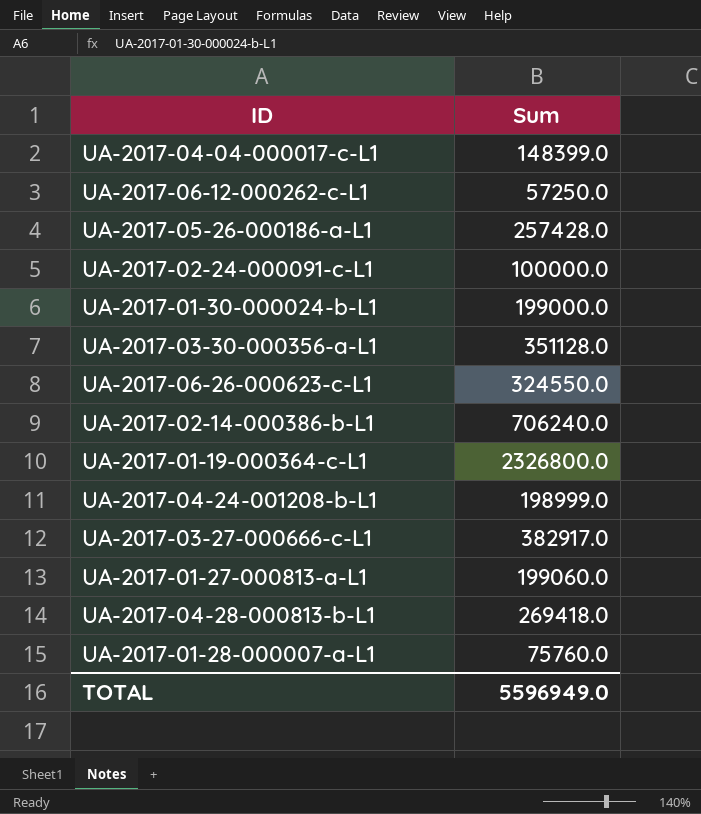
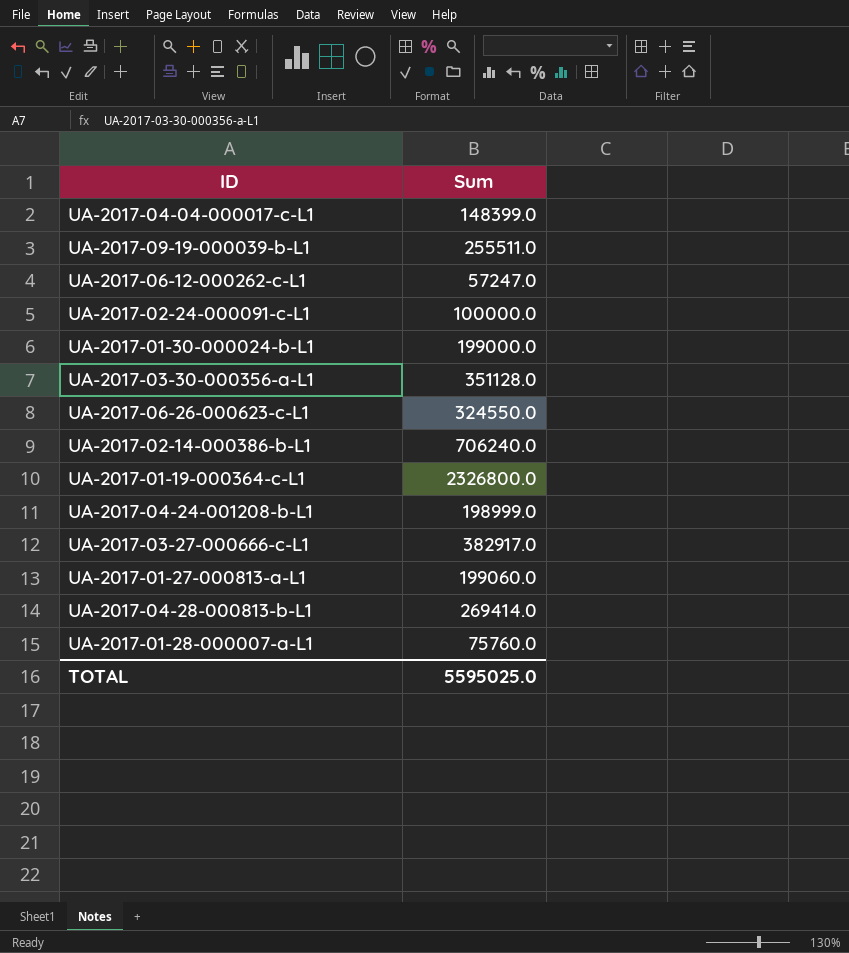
row UA-2017-05-26-000186-a-L1: 257428.0 -> none
row UA-2017-09-19-000039-b-L1: none -> 255511.0
UA-2017-06-12-000262-c-L1 | Sum: 57250.0 -> 57247.0
UA-2017-04-28-000813-b-L1 | Sum: 269418.0 -> 269414.0
TOTAL | Sum: 5596949.0 -> 5595025.0

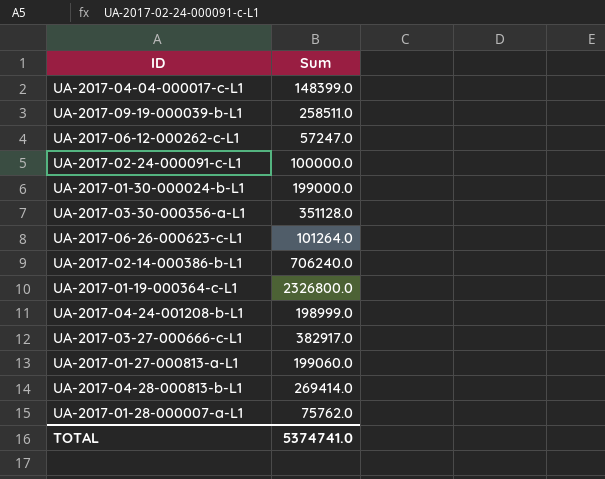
UA-2017-09-19-000039-b-L1 | Sum: 255511.0 -> 258511.0
UA-2017-06-26-000623-c-L1 | Sum: 324550.0 -> 101264.0
UA-2017-01-28-000007-a-L1 | Sum: 75760.0 -> 75762.0
TOTAL | Sum: 5595025.0 -> 5374741.0

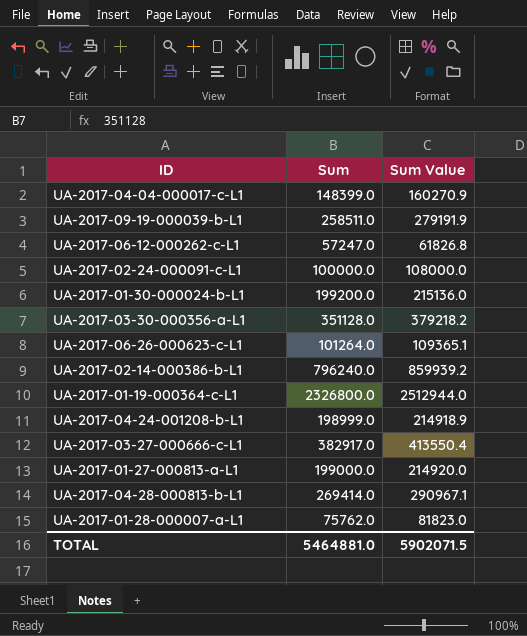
column Sum Value | formula: none -> [Sum] * 1.08
UA-2017-01-30-000024-b-L1 | Sum: 199000.0 -> 199200.0
UA-2017-02-14-000386-b-L1 | Sum: 706240.0 -> 796240.0
UA-2017-01-27-000813-a-L1 | Sum: 199060.0 -> 199000.0
TOTAL | Sum: 5374741.0 -> 5464881.0

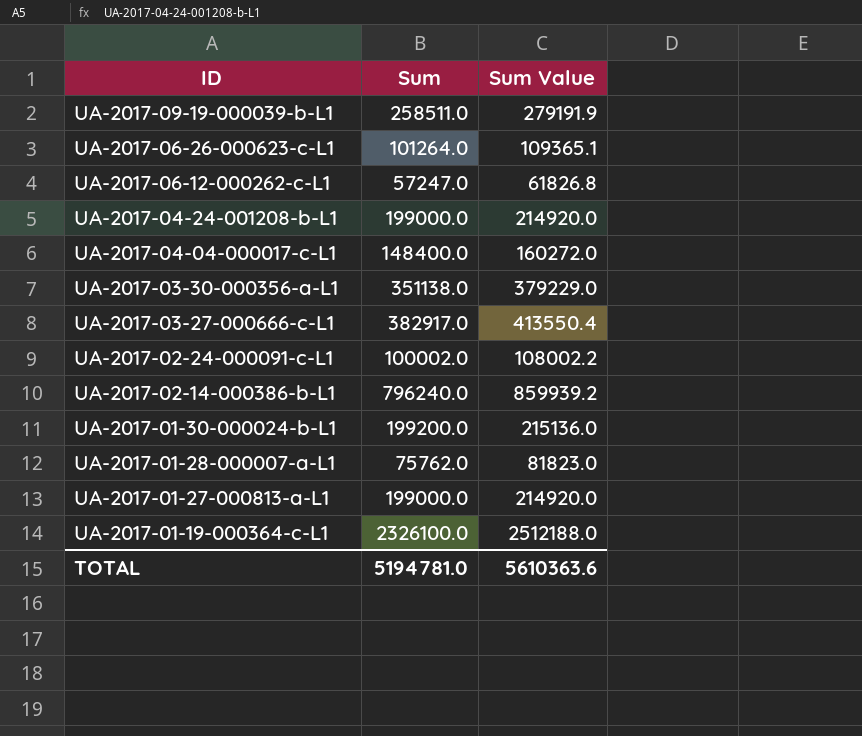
row order: none -> ID descending
row UA-2017-04-28-000813-b-L1: 269414.0 | 290967.1 -> none
UA-2017-04-24-001208-b-L1 | Sum: 198999.0 -> 199000.0
UA-2017-04-24-001208-b-L1 | Sum Value: 214918.9 -> 214920.0
UA-2017-04-04-000017-c-L1 | Sum: 148399.0 -> 148400.0
UA-2017-04-04-000017-c-L1 | Sum Value: 160270.9 -> 160272.0
UA-2017-03-30-000356-a-L1 | Sum: 351128.0 -> 351138.0
UA-2017-03-30-000356-a-L1 | Sum Value: 379218.2 -> 379229.0
UA-2017-02-24-000091-c-L1 | Sum: 100000.0 -> 100002.0
UA-2017-02-24-000091-c-L1 | Sum Value: 108000.0 -> 108002.2
UA-2017-01-19-000364-c-L1 | Sum: 2326800.0 -> 2326100.0
UA-2017-01-19-000364-c-L1 | Sum Value: 2512944.0 -> 2512188.0
TOTAL | Sum: 5464881.0 -> 5194781.0
TOTAL | Sum Value: 5902071.5 -> 5610363.6

